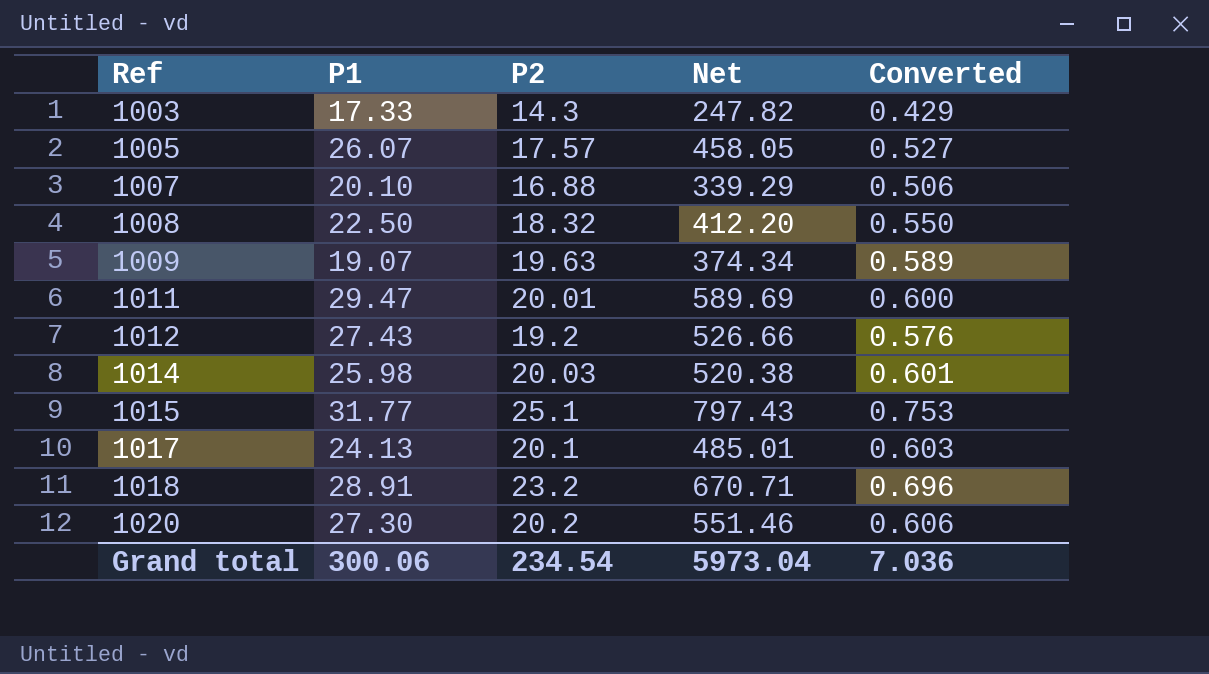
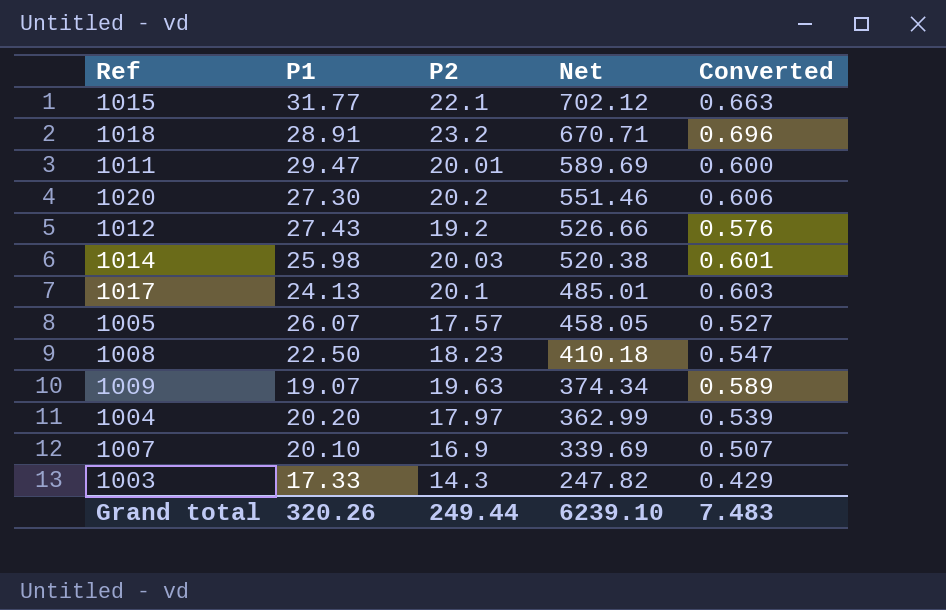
row order: Ref ascending -> Net descending
1015 | P2: 25.1 -> 22.1
1015 | Net: 797.43 -> 702.12
1015 | Converted: 0.753 -> 0.663
1008 | P2: 18.32 -> 18.23
1008 | Net: 412.20 -> 410.18
1008 | Converted: 0.550 -> 0.547
row 1004: none -> 20.20 | 17.97 | 362.99 | 0.539
1007 | P2: 16.88 -> 16.9
1007 | Net: 339.29 -> 339.69
1007 | Converted: 0.506 -> 0.507
Grand total | P1: 300.06 -> 320.26
Grand total | P2: 234.54 -> 249.44
Grand total | Net: 5973.04 -> 6239.10
Grand total | Converted: 7.036 -> 7.483

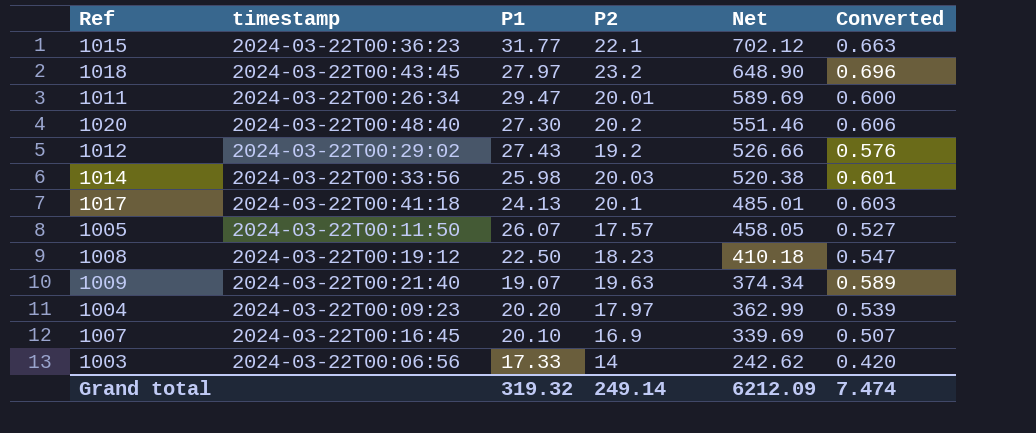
column timestamp | position: none -> 2
1018 | P1: 28.91 -> 27.97
1018 | Net: 670.71 -> 648.90
1003 | P2: 14.3 -> 14
1003 | Net: 247.82 -> 242.62
1003 | Converted: 0.429 -> 0.420
Grand total | P1: 320.26 -> 319.32
Grand total | P2: 249.44 -> 249.14
Grand total | Net: 6239.10 -> 6212.09
Grand total | Converted: 7.483 -> 7.474

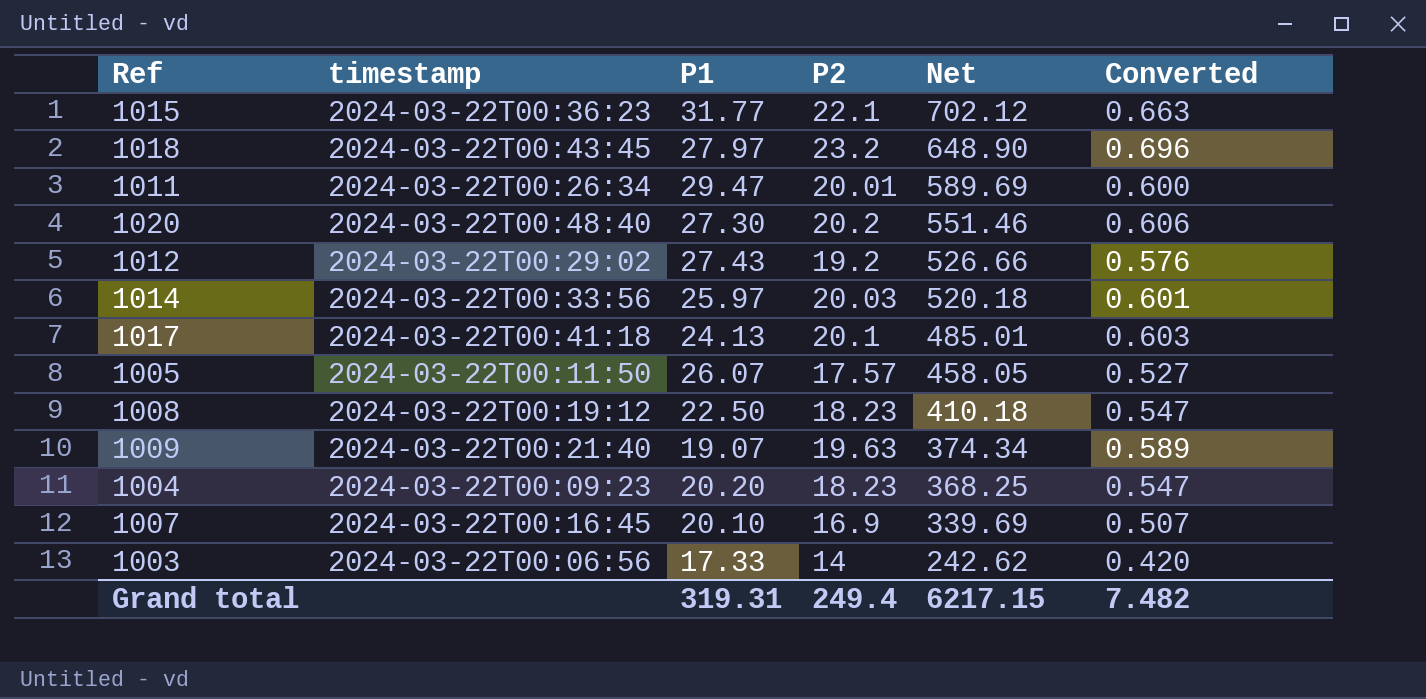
1014 | P1: 25.98 -> 25.97
1014 | Net: 520.38 -> 520.18
1004 | P2: 17.97 -> 18.23
1004 | Net: 362.99 -> 368.25
1004 | Converted: 0.539 -> 0.547
Grand total | P1: 319.32 -> 319.31
Grand total | P2: 249.14 -> 249.4
Grand total | Net: 6212.09 -> 6217.15
Grand total | Converted: 7.474 -> 7.482

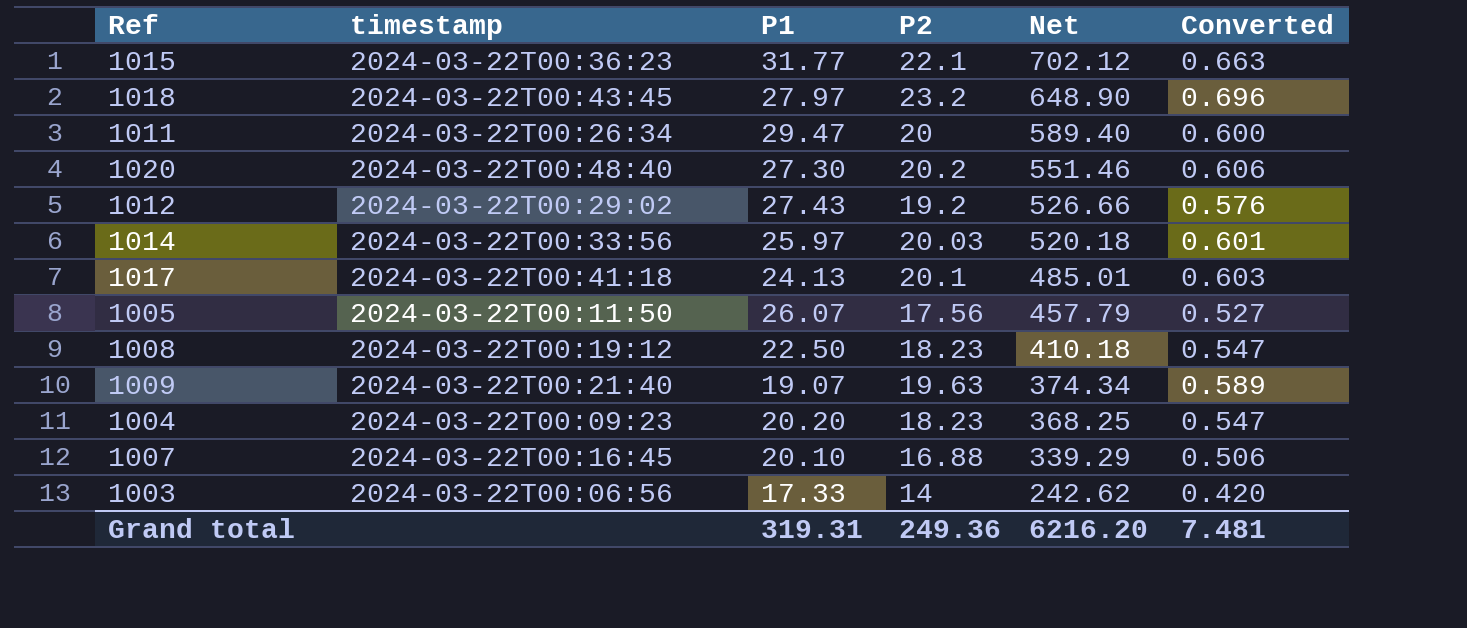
1011 | P2: 20.01 -> 20
1011 | Net: 589.69 -> 589.40
1005 | P2: 17.57 -> 17.56
1005 | Net: 458.05 -> 457.79
1007 | P2: 16.9 -> 16.88
1007 | Net: 339.69 -> 339.29
1007 | Converted: 0.507 -> 0.506
Grand total | P2: 249.4 -> 249.36
Grand total | Net: 6217.15 -> 6216.20
Grand total | Converted: 7.482 -> 7.481

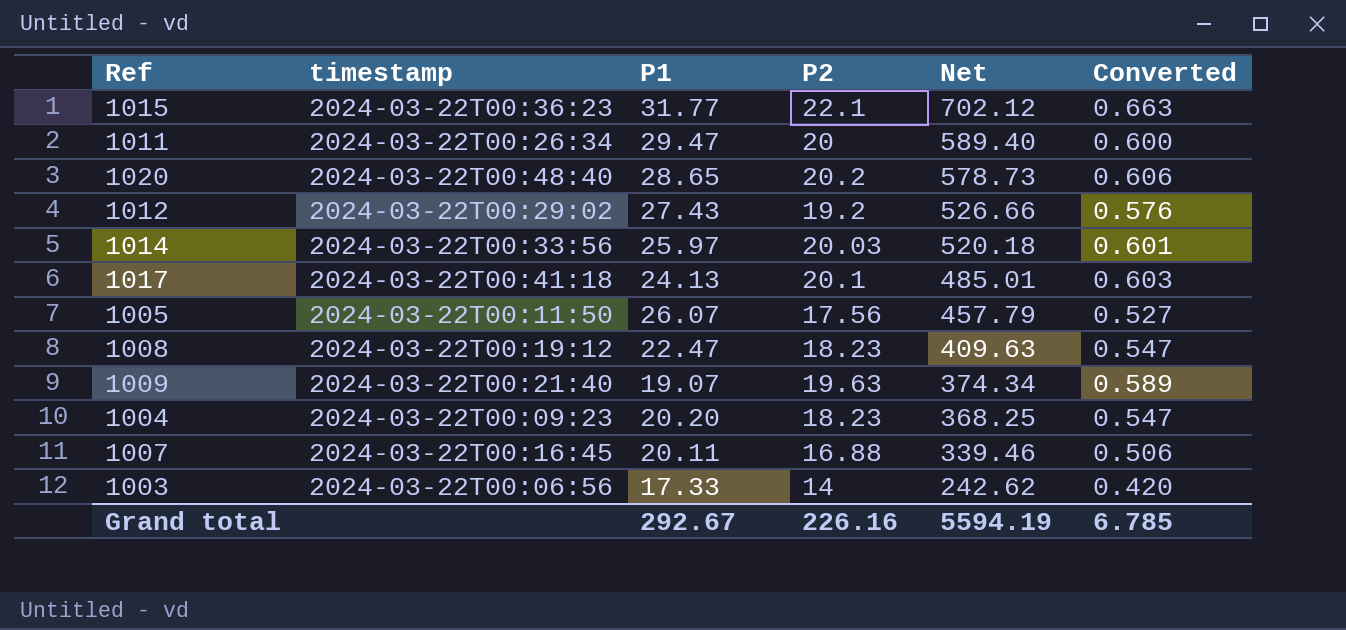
row 1018: 2024-03-22T00:43:45 | 27.97 | 23.2 | 648.90 | 0.696 -> none
1020 | P1: 27.30 -> 28.65
1020 | Net: 551.46 -> 578.73
1008 | P1: 22.50 -> 22.47
1008 | Net: 410.18 -> 409.63
1007 | P1: 20.10 -> 20.11
1007 | Net: 339.29 -> 339.46
Grand total | P1: 319.31 -> 292.67
Grand total | P2: 249.36 -> 226.16
Grand total | Net: 6216.20 -> 5594.19
Grand total | Converted: 7.481 -> 6.785

